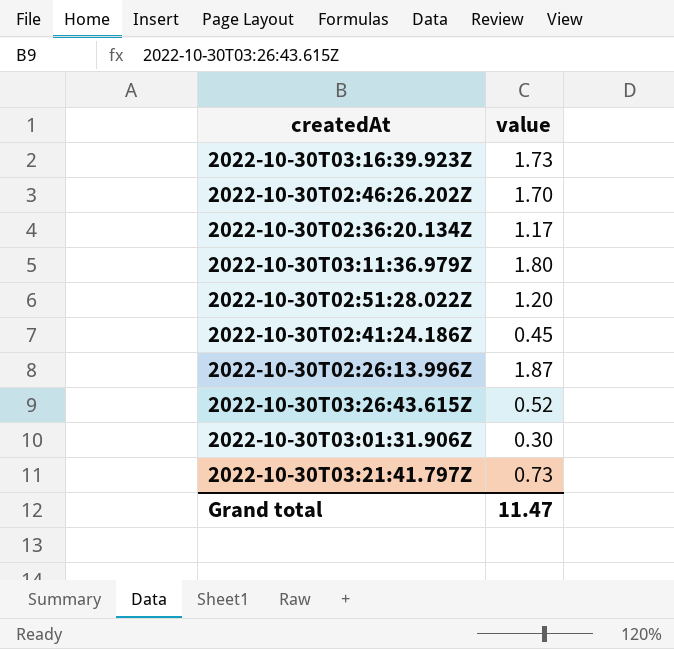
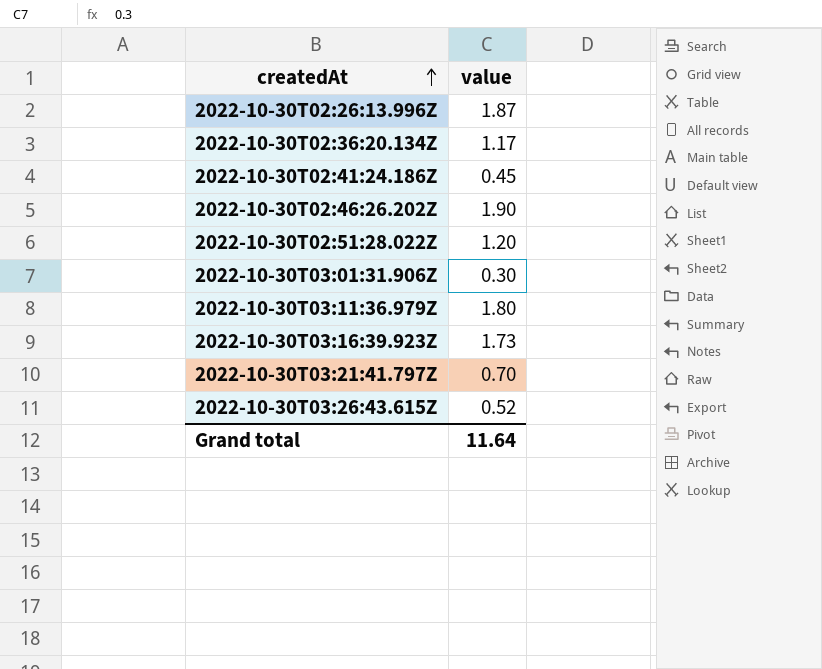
row order: none -> createdAt ascending
2022-10-30T02:46:26.202Z | value: 1.70 -> 1.90
2022-10-30T03:21:41.797Z | value: 0.73 -> 0.70
Grand total | value: 11.47 -> 11.64

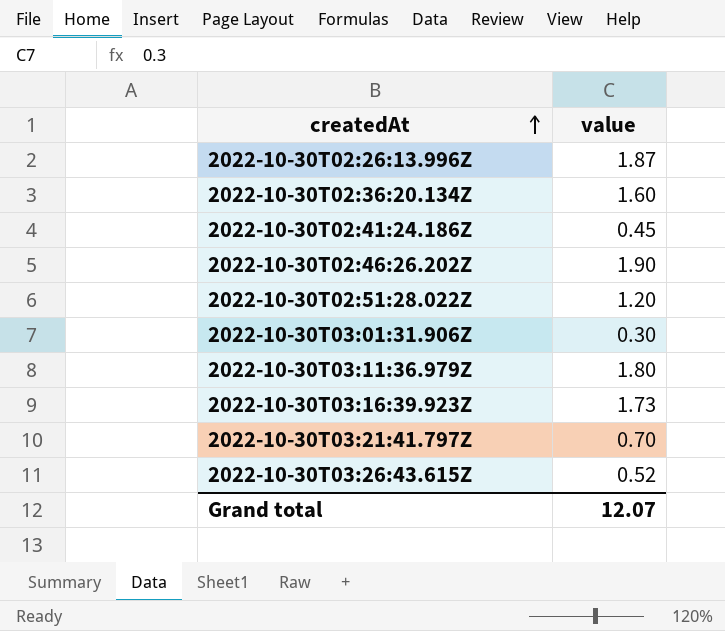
2022-10-30T02:36:20.134Z | value: 1.17 -> 1.60
Grand total | value: 11.64 -> 12.07

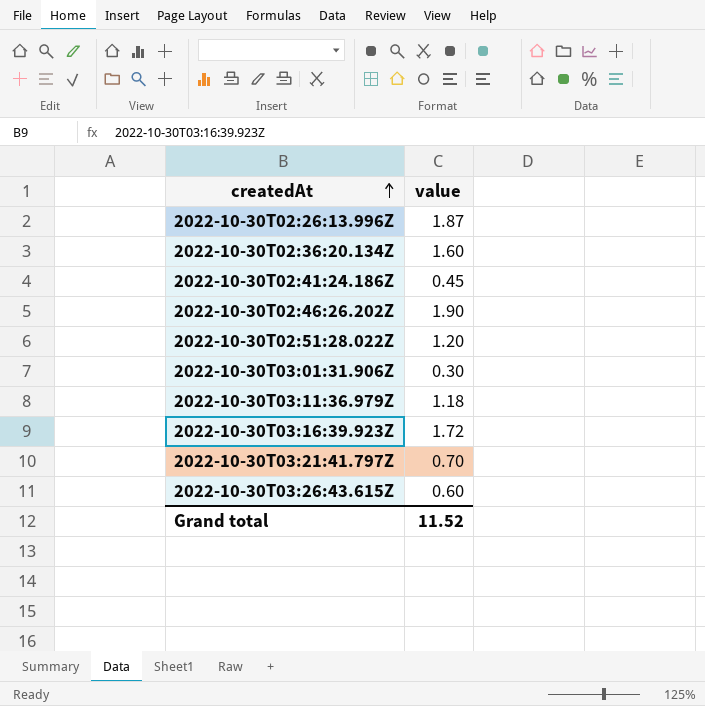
2022-10-30T03:11:36.979Z | value: 1.80 -> 1.18
2022-10-30T03:16:39.923Z | value: 1.73 -> 1.72
2022-10-30T03:26:43.615Z | value: 0.52 -> 0.60
Grand total | value: 12.07 -> 11.52

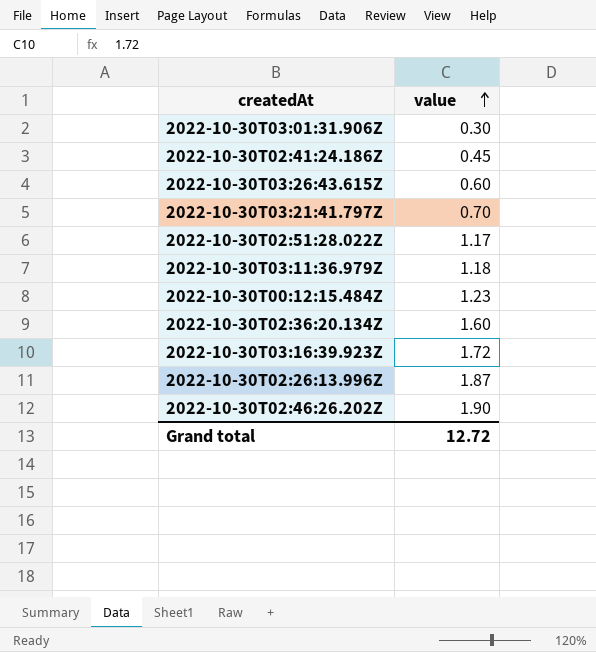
row order: createdAt ascending -> value ascending
2022-10-30T02:51:28.022Z | value: 1.20 -> 1.17
row 2022-10-30T00:12:15.484Z: none -> 1.23
Grand total | value: 11.52 -> 12.72

